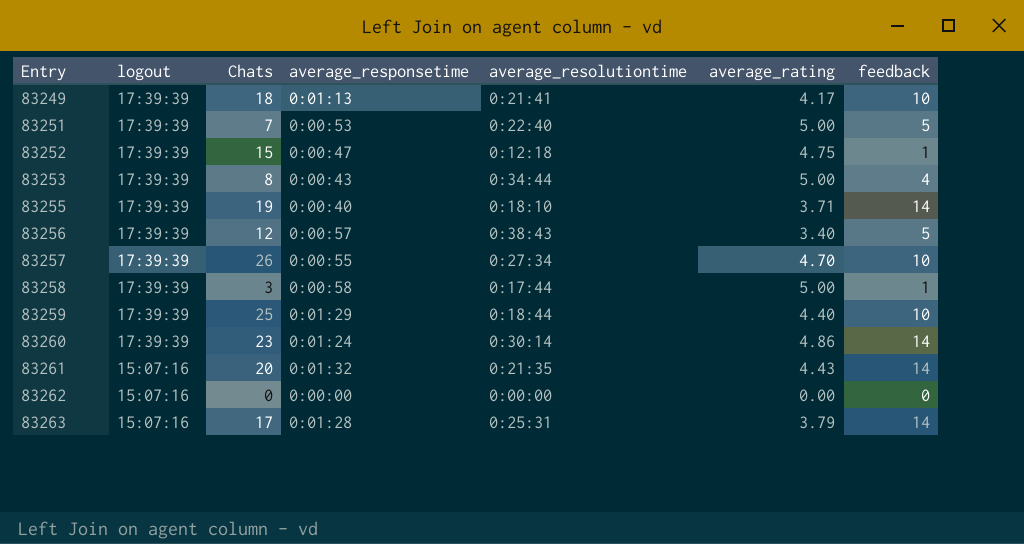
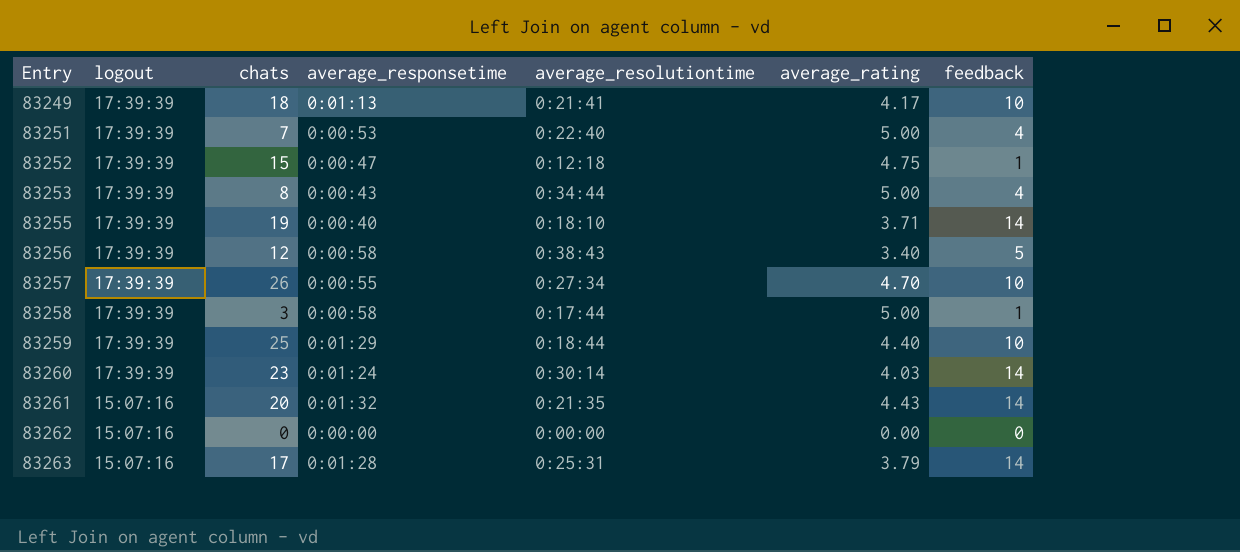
column name: Chats -> chats
83251 | feedback: 5 -> 4
83256 | average_responsetime: 0:00:57 -> 0:00:58
83260 | average_rating: 4.86 -> 4.03

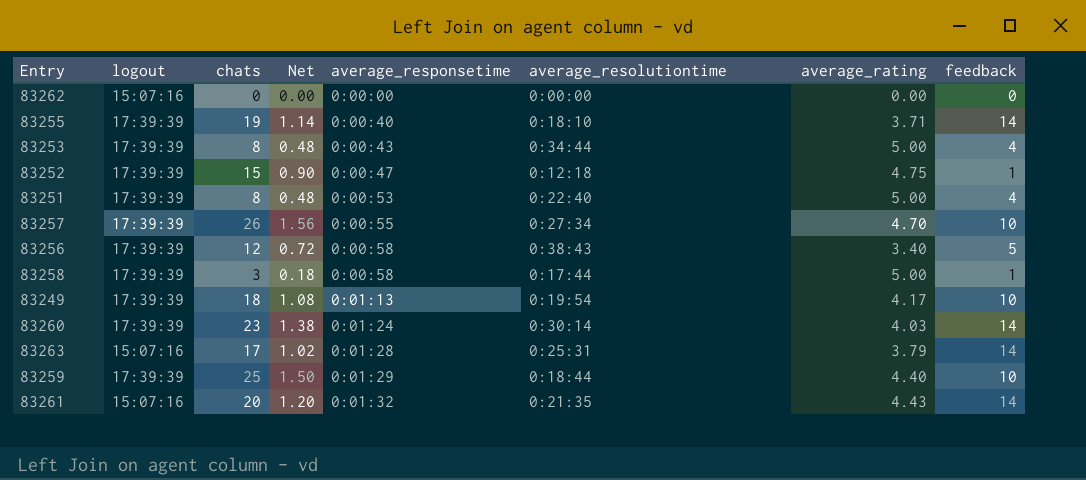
row order: Entry ascending -> average_responsetime ascending
column Net | formula: none -> [chats] * 0.06
83251 | chats: 7 -> 8
83249 | average_resolutiontime: 0:21:41 -> 0:19:54

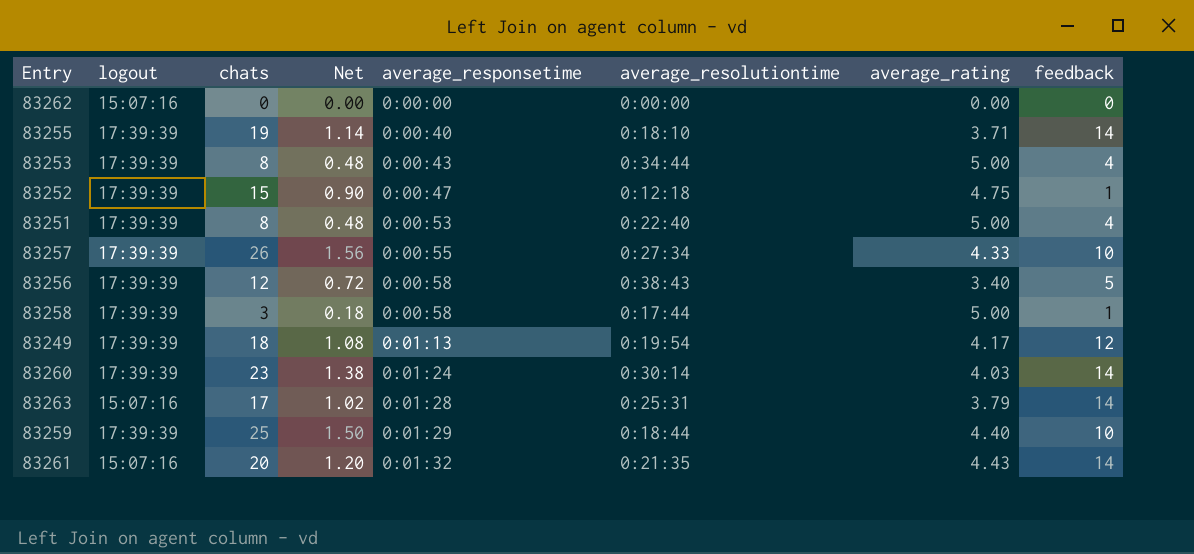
83257 | average_rating: 4.70 -> 4.33
83249 | feedback: 10 -> 12

